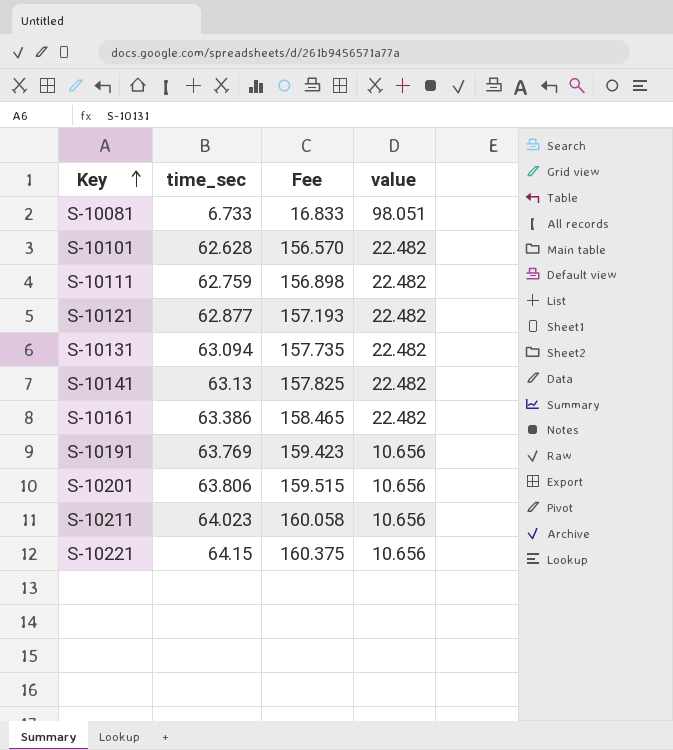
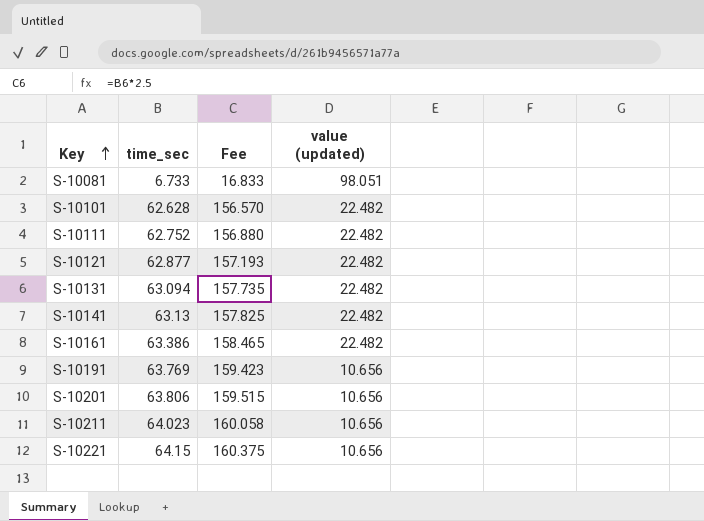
column name: value -> value (updated)
S-10111 | time_sec: 62.759 -> 62.752
S-10111 | Fee: 156.898 -> 156.880

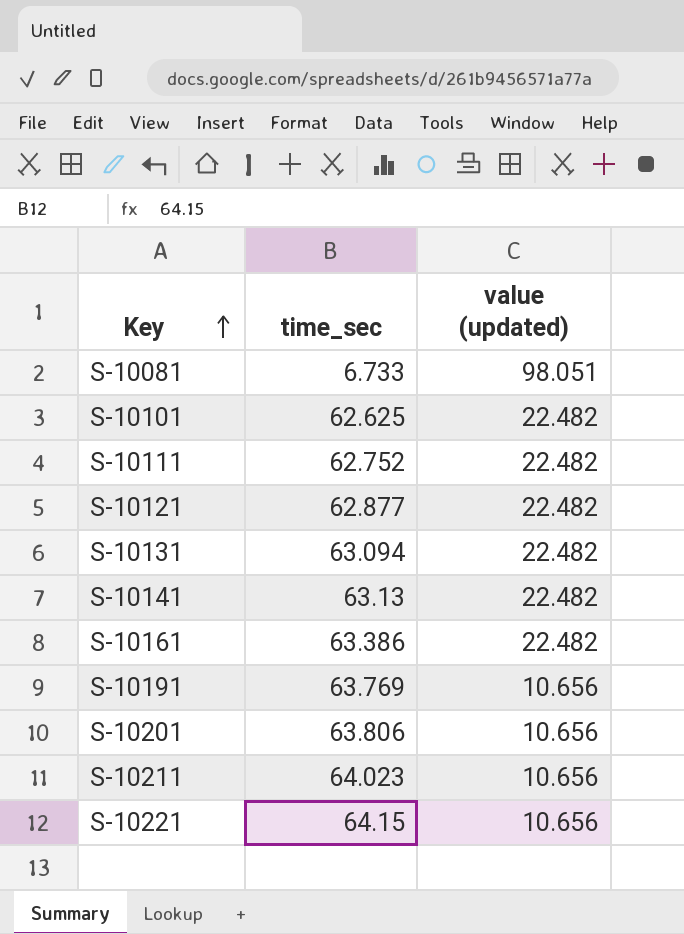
column Fee | formula: [time_sec] * 2.5 -> none
S-10101 | time_sec: 62.628 -> 62.625

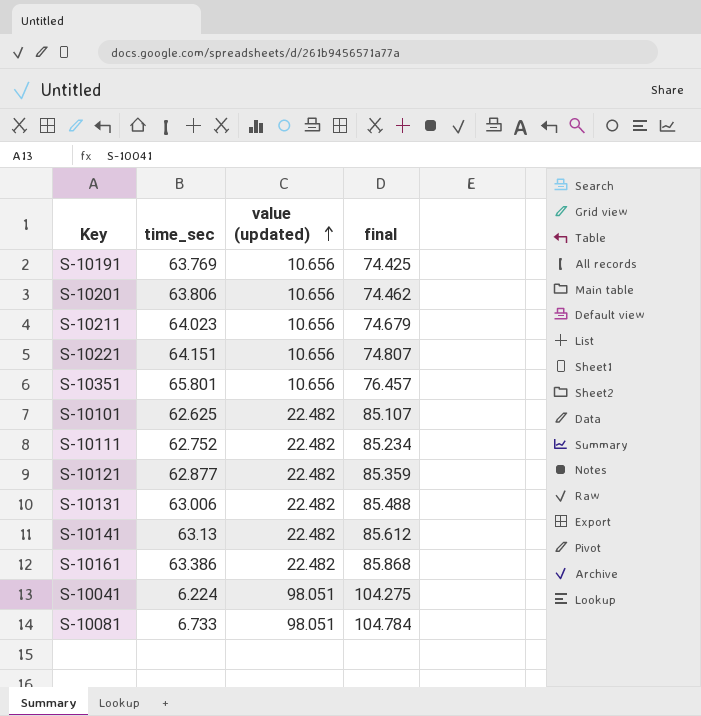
row order: Key ascending -> value (updated) ascending
column final | formula: none -> [time_sec] + [value (updated)]
S-10221 | time_sec: 64.15 -> 64.151
row S-10351: none -> 65.801 | 10.656 | 76.457
S-10131 | time_sec: 63.094 -> 63.006
row S-10041: none -> 6.224 | 98.051 | 104.275

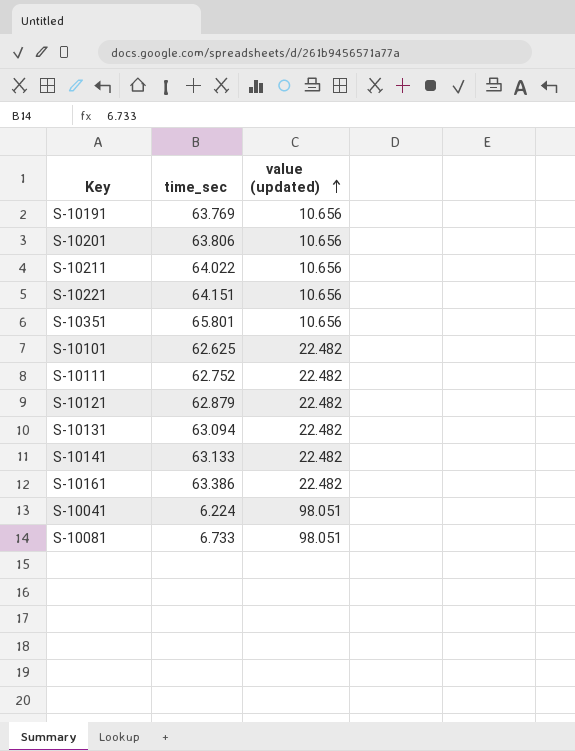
column final | formula: [time_sec] + [value (updated)] -> none
S-10211 | time_sec: 64.023 -> 64.022
S-10121 | time_sec: 62.877 -> 62.879
S-10131 | time_sec: 63.006 -> 63.094
S-10141 | time_sec: 63.13 -> 63.133

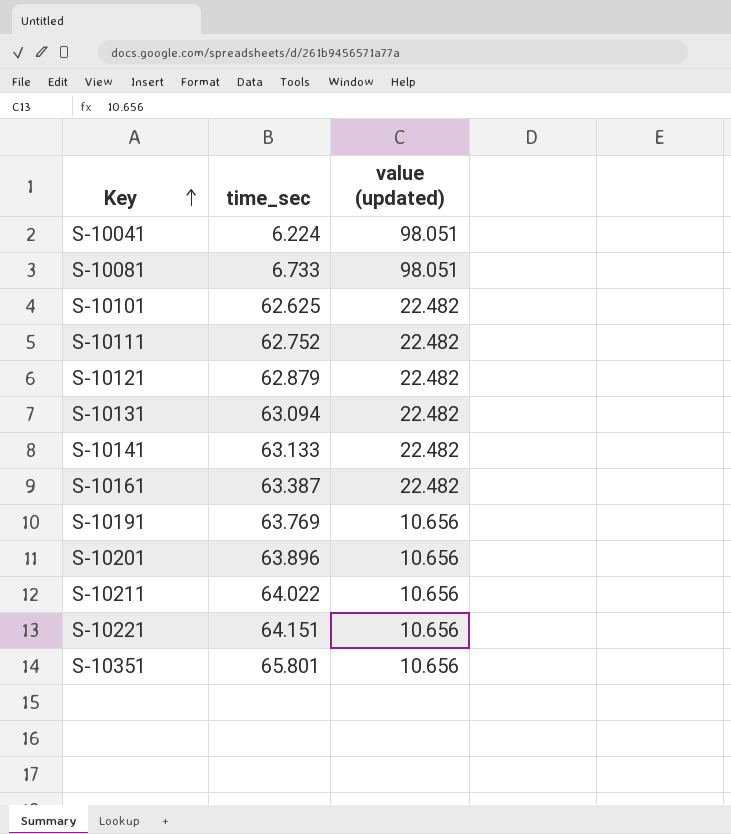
row order: value (updated) ascending -> Key ascending
S-10161 | time_sec: 63.386 -> 63.387
S-10201 | time_sec: 63.806 -> 63.896

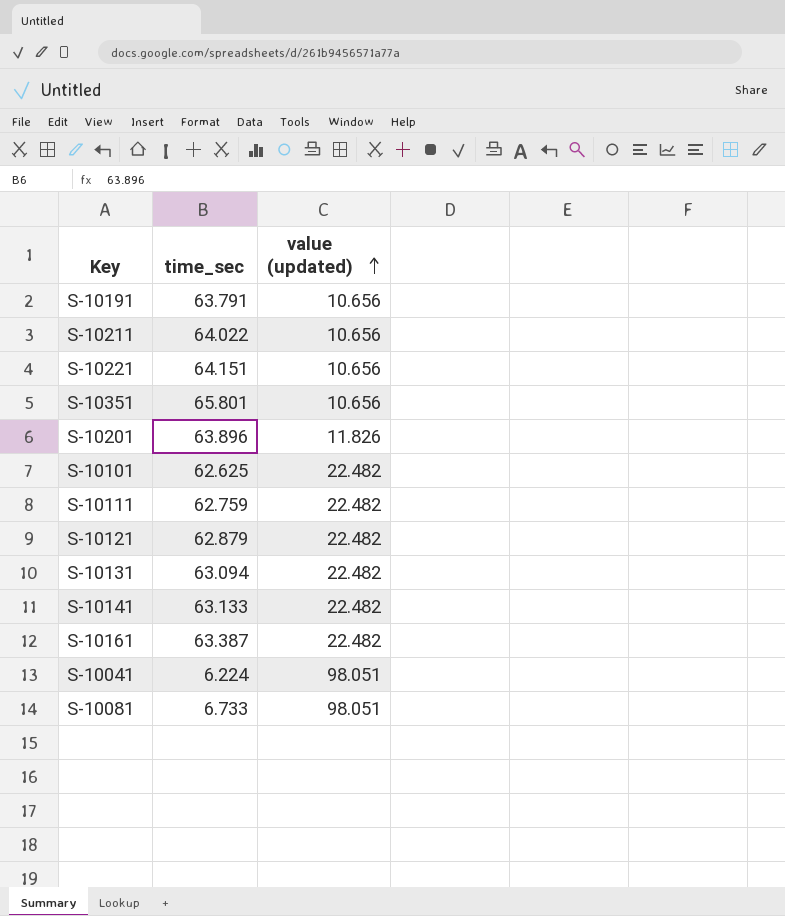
row order: Key ascending -> value (updated) ascending
S-10191 | time_sec: 63.769 -> 63.791
S-10201 | value (updated): 10.656 -> 11.826
S-10111 | time_sec: 62.752 -> 62.759

